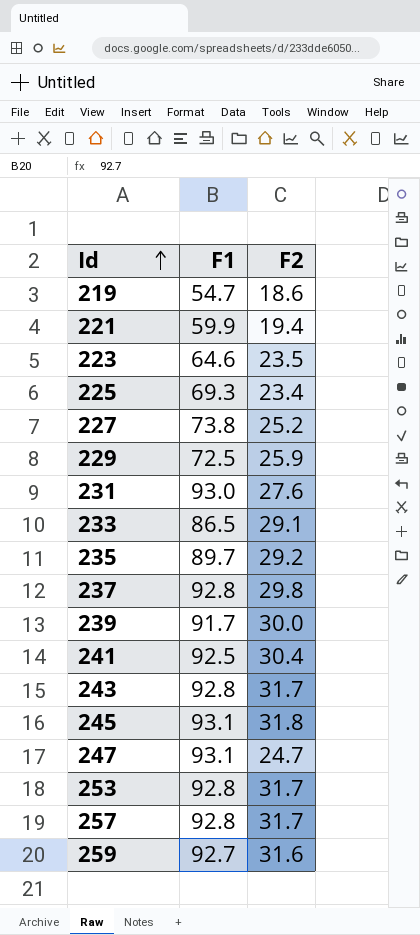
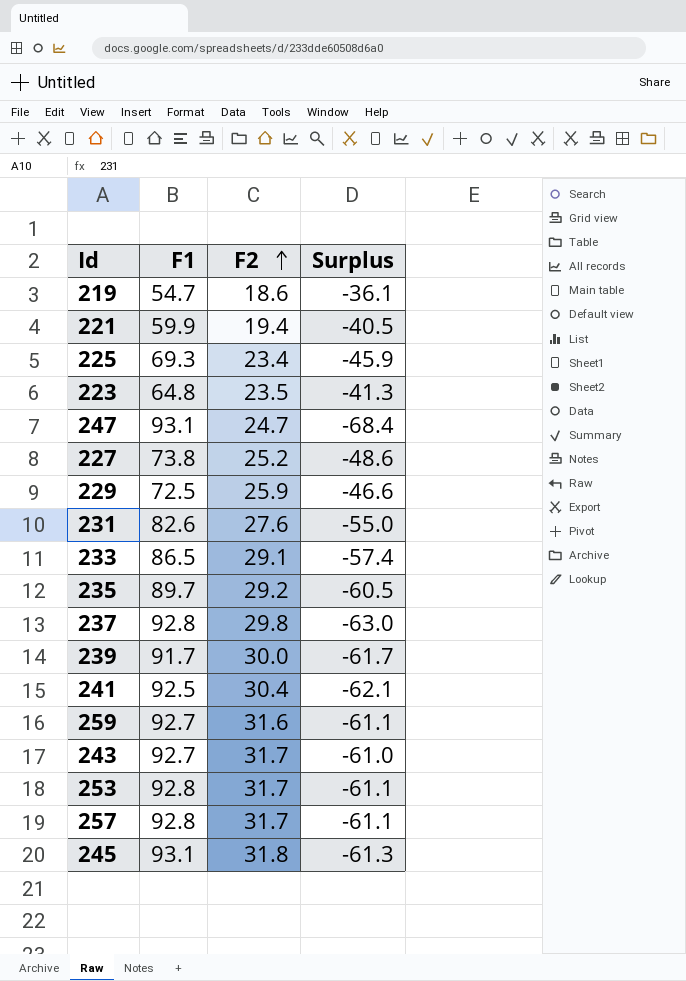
row order: Id ascending -> F2 ascending
column Surplus | formula: none -> [F2] - [F1]
223 | F1: 64.6 -> 64.8
231 | F1: 93.0 -> 82.6
243 | F1: 92.8 -> 92.7

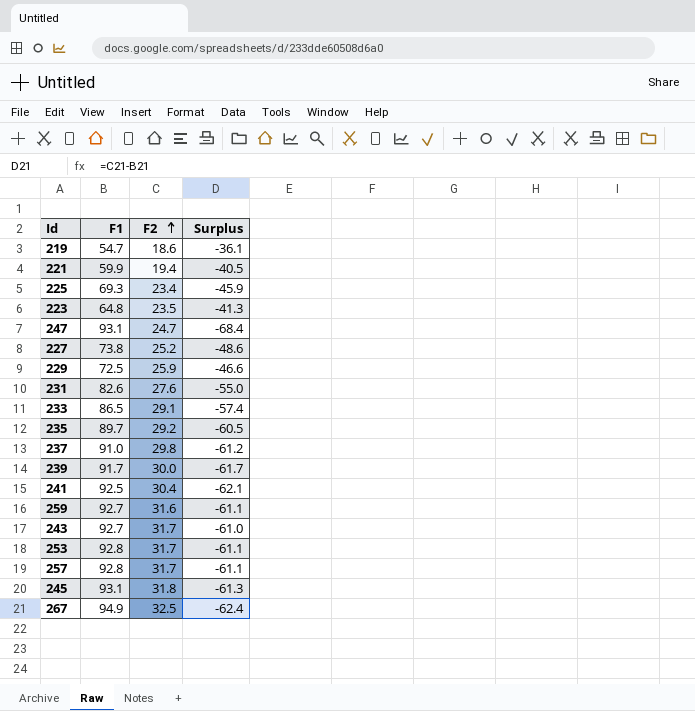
237 | F1: 92.8 -> 91.0
237 | Surplus: -63.0 -> -61.2
row 267: none -> 94.9 | 32.5 | -62.4

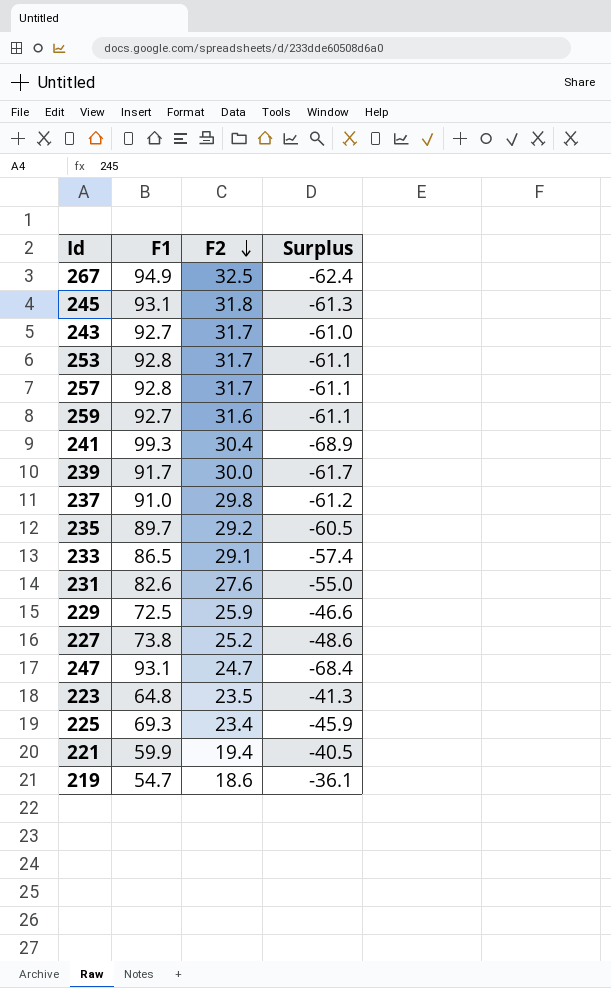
row order: F2 ascending -> F2 descending
241 | F1: 92.5 -> 99.3
241 | Surplus: -62.1 -> -68.9

